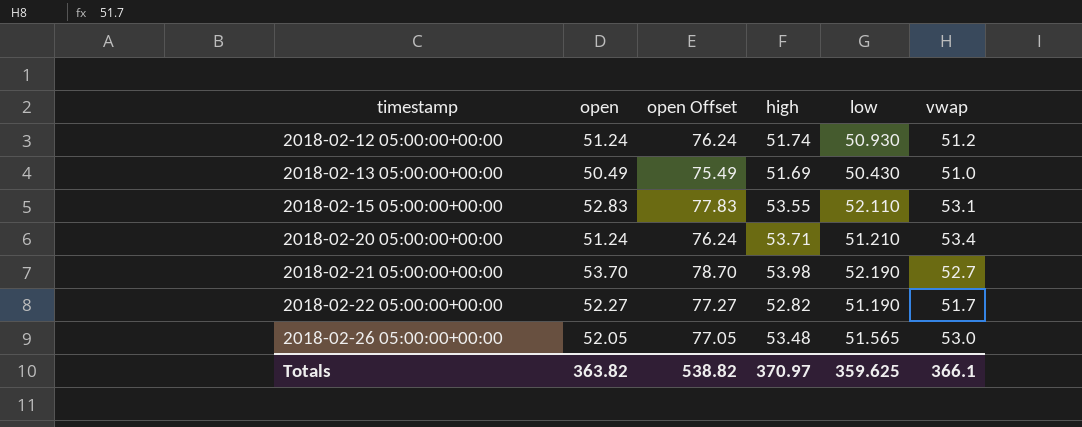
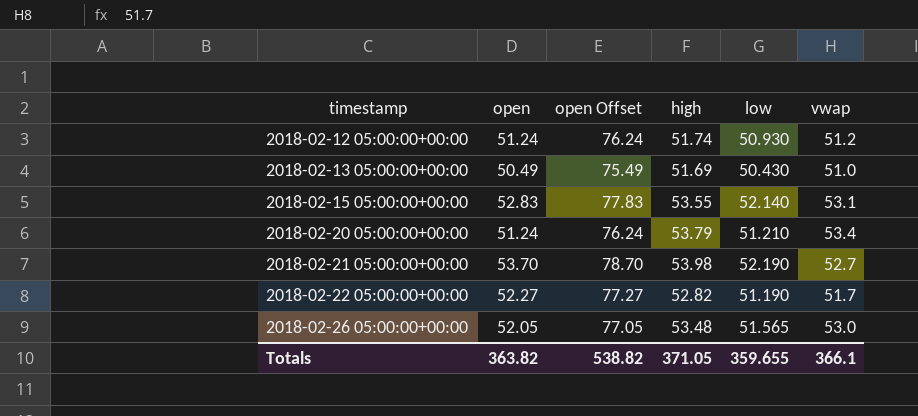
2018-02-15 05:00:00+00:00 | low: 52.110 -> 52.140
2018-02-20 05:00:00+00:00 | high: 53.71 -> 53.79
Totals | high: 370.97 -> 371.05
Totals | low: 359.625 -> 359.655

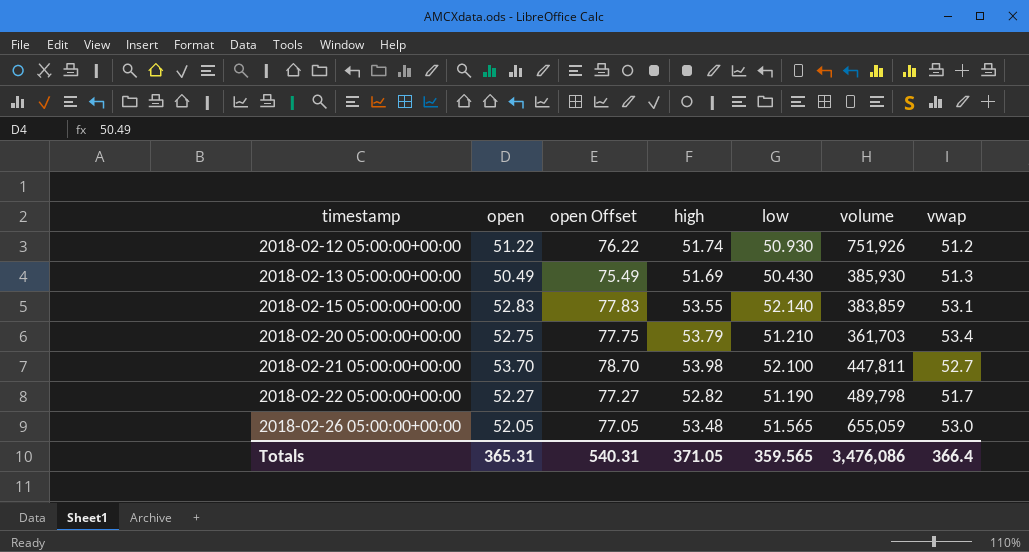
column volume | position: none -> 6
2018-02-12 05:00:00+00:00 | open: 51.24 -> 51.22
2018-02-12 05:00:00+00:00 | open Offset: 76.24 -> 76.22
2018-02-13 05:00:00+00:00 | vwap: 51.0 -> 51.3
2018-02-20 05:00:00+00:00 | open: 51.24 -> 52.75
2018-02-20 05:00:00+00:00 | open Offset: 76.24 -> 77.75
2018-02-21 05:00:00+00:00 | low: 52.190 -> 52.100
Totals | open: 363.82 -> 365.31
Totals | open Offset: 538.82 -> 540.31
Totals | low: 359.655 -> 359.565
Totals | vwap: 366.1 -> 366.4

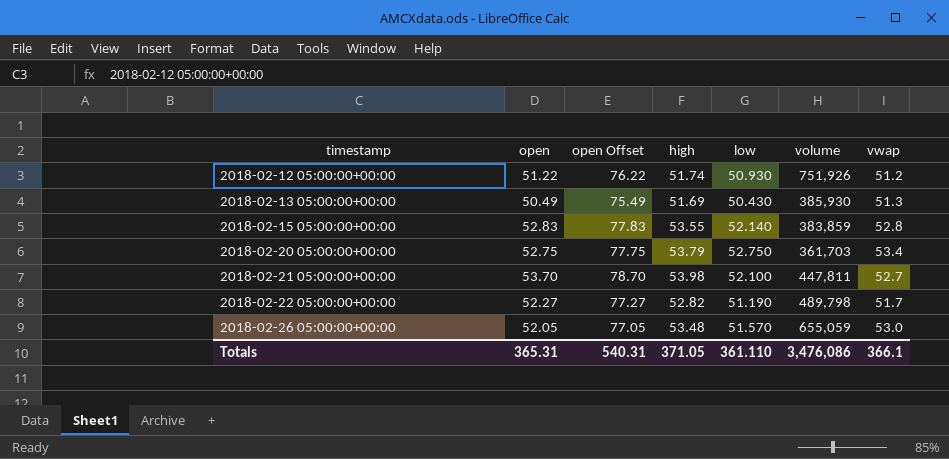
2018-02-15 05:00:00+00:00 | vwap: 53.1 -> 52.8
2018-02-20 05:00:00+00:00 | low: 51.210 -> 52.750
2018-02-26 05:00:00+00:00 | low: 51.565 -> 51.570
Totals | low: 359.565 -> 361.110
Totals | vwap: 366.4 -> 366.1

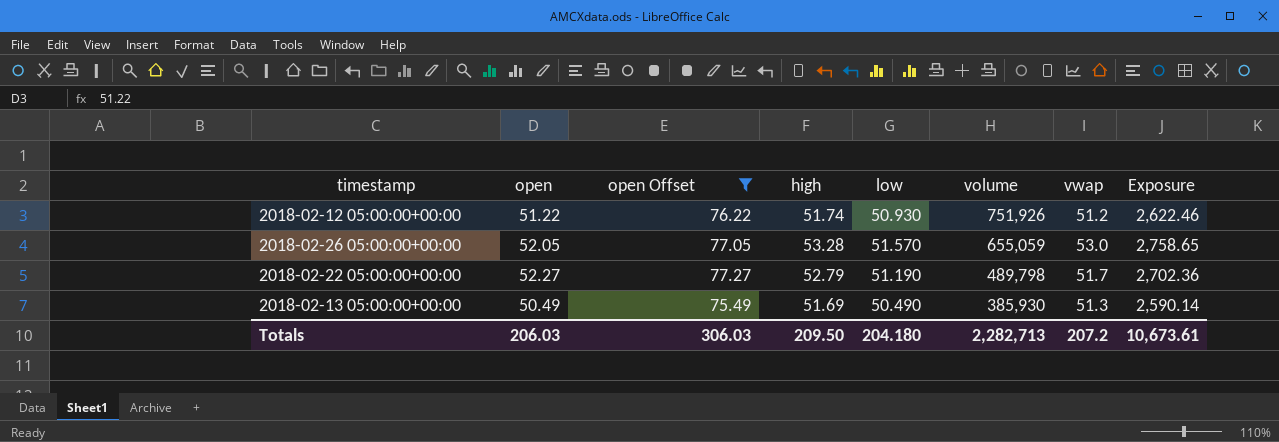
filter: none -> open Offset <= 77.27
row order: timestamp ascending -> volume descending
column Exposure | formula: none -> [open] * [vwap]
2018-02-26 05:00:00+00:00 | high: 53.48 -> 53.28
2018-02-22 05:00:00+00:00 | high: 52.82 -> 52.79
2018-02-13 05:00:00+00:00 | low: 50.430 -> 50.490
Totals | open: 365.31 -> 206.03
Totals | open Offset: 540.31 -> 306.03
Totals | high: 371.05 -> 209.50
Totals | low: 361.110 -> 204.180
Totals | volume: 3,476,086 -> 2,282,713
Totals | vwap: 366.1 -> 207.2

